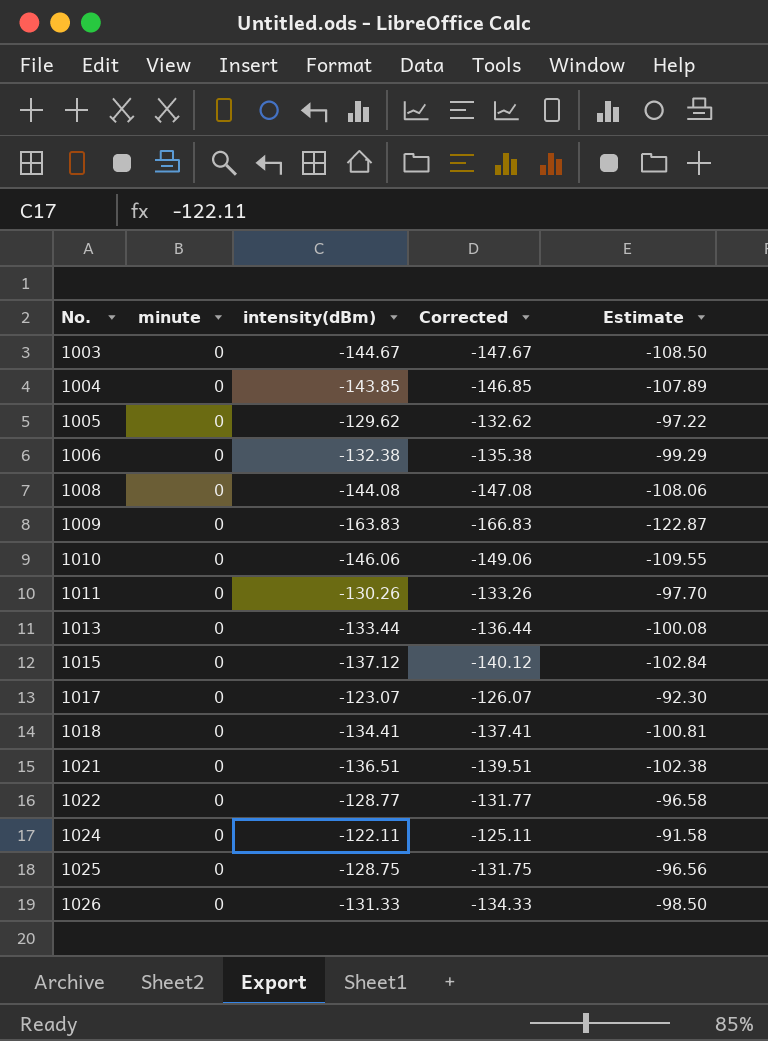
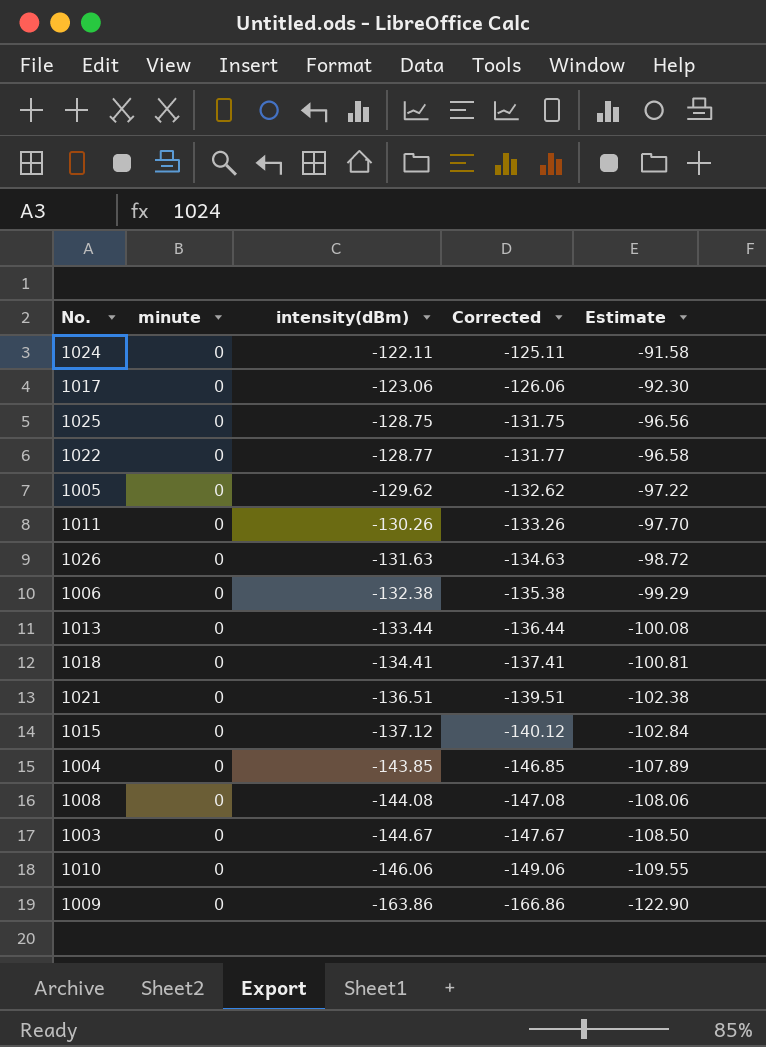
row order: No. ascending -> intensity(dBm) descending
1017 | intensity(dBm): -123.07 -> -123.06
1017 | Corrected: -126.07 -> -126.06
1026 | intensity(dBm): -131.33 -> -131.63
1026 | Corrected: -134.33 -> -134.63
1026 | Estimate: -98.50 -> -98.72
1009 | intensity(dBm): -163.83 -> -163.86
1009 | Corrected: -166.83 -> -166.86
1009 | Estimate: -122.87 -> -122.90

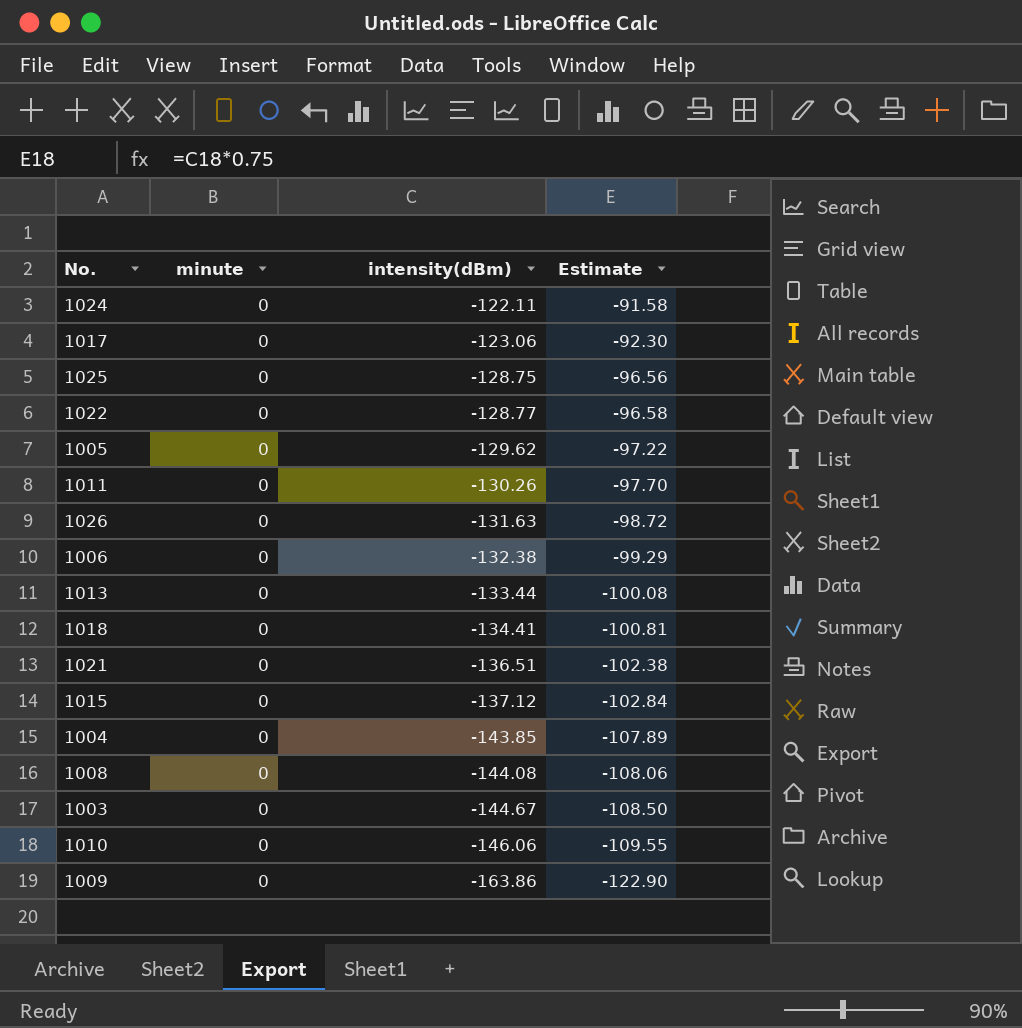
column Corrected | formula: [intensity(dBm)] - 3 -> none

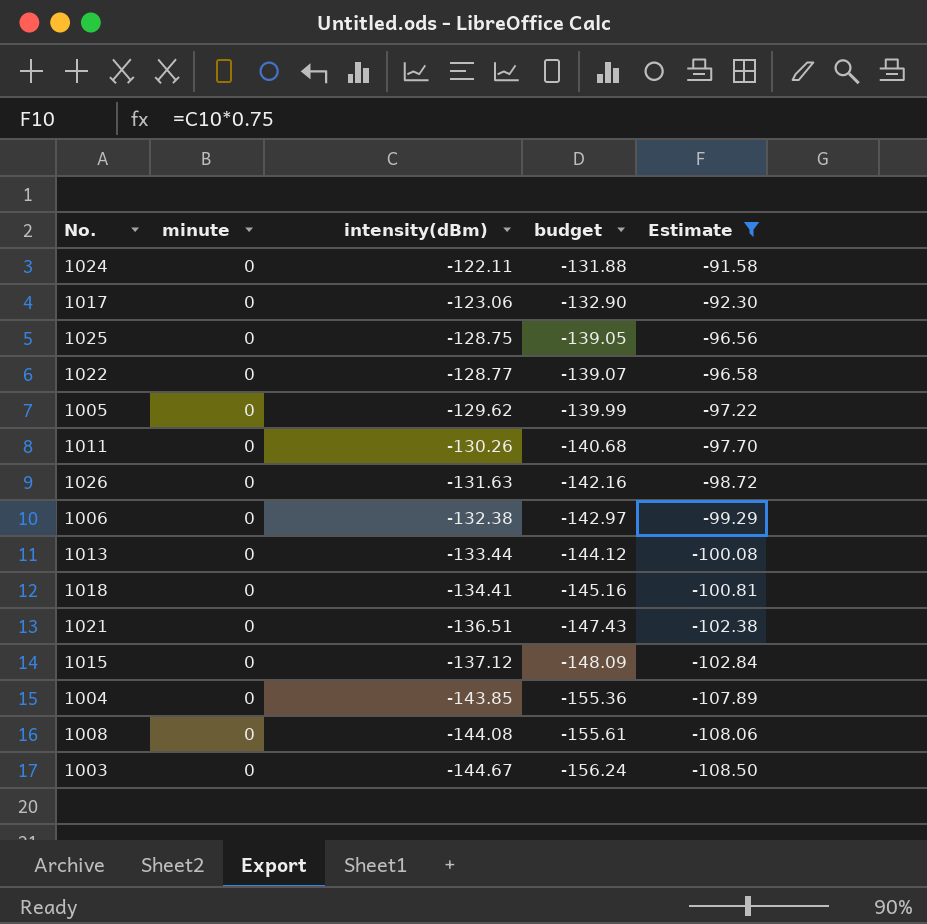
filter: none -> Estimate >= -108.50
column budget | formula: none -> [intensity(dBm)] * 1.08

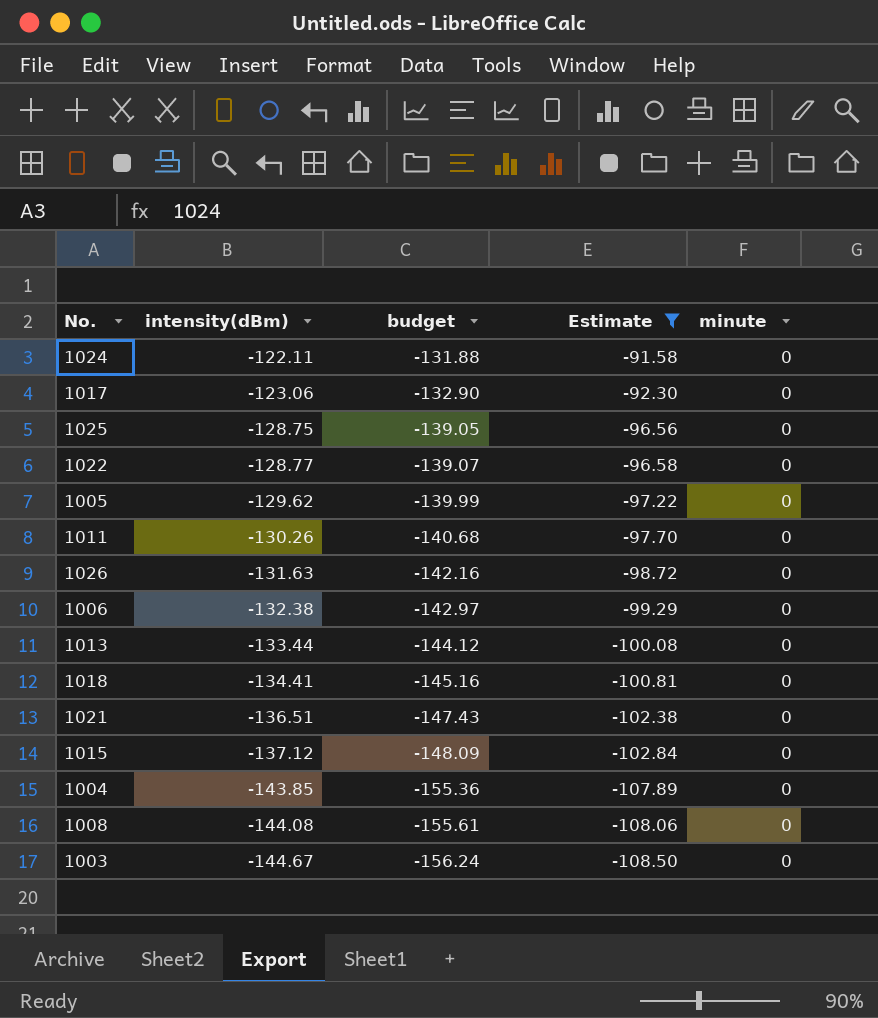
column minute | position: 2 -> 5

